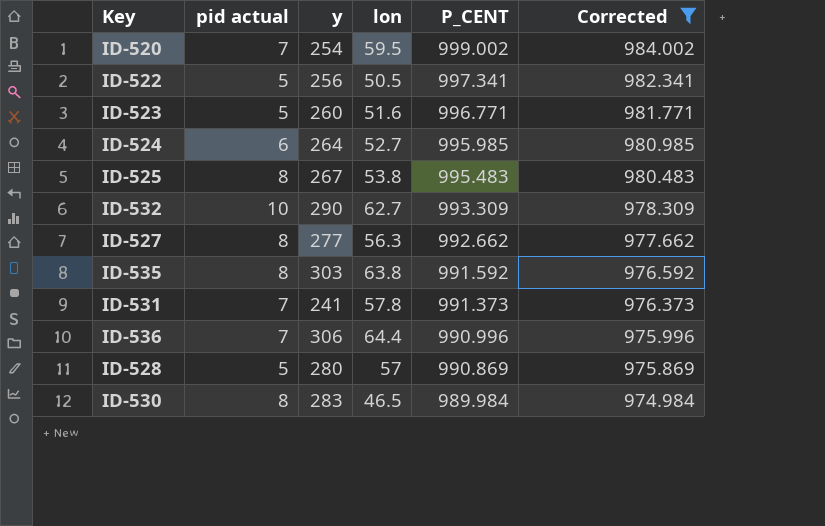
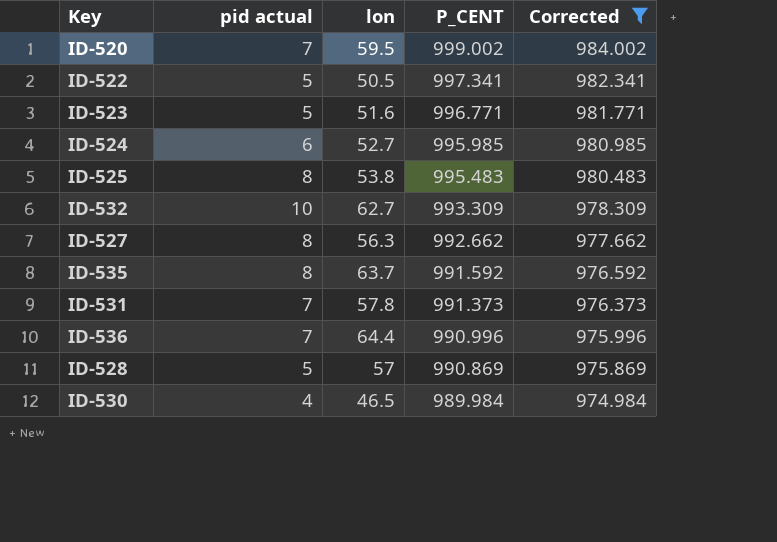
column y | position: 3 -> none
ID-535 | lon: 63.8 -> 63.7
ID-530 | pid actual: 8 -> 4

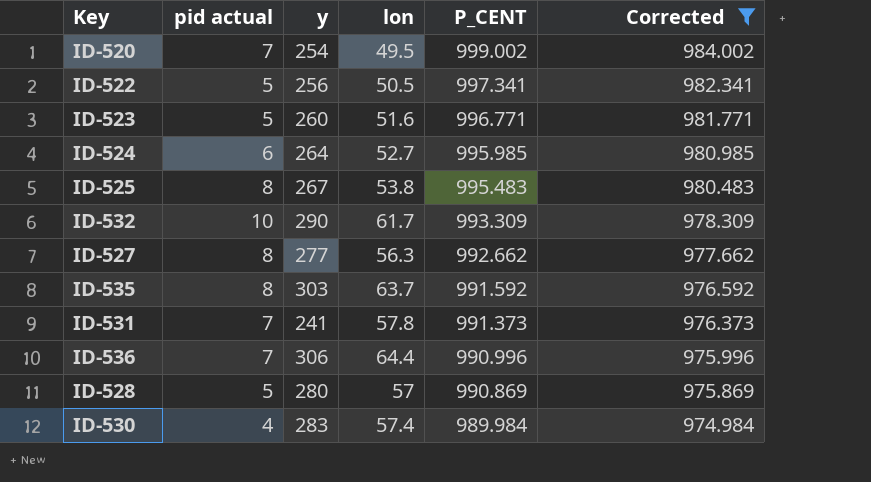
column y | position: none -> 3
ID-520 | lon: 59.5 -> 49.5
ID-532 | lon: 62.7 -> 61.7
ID-530 | lon: 46.5 -> 57.4

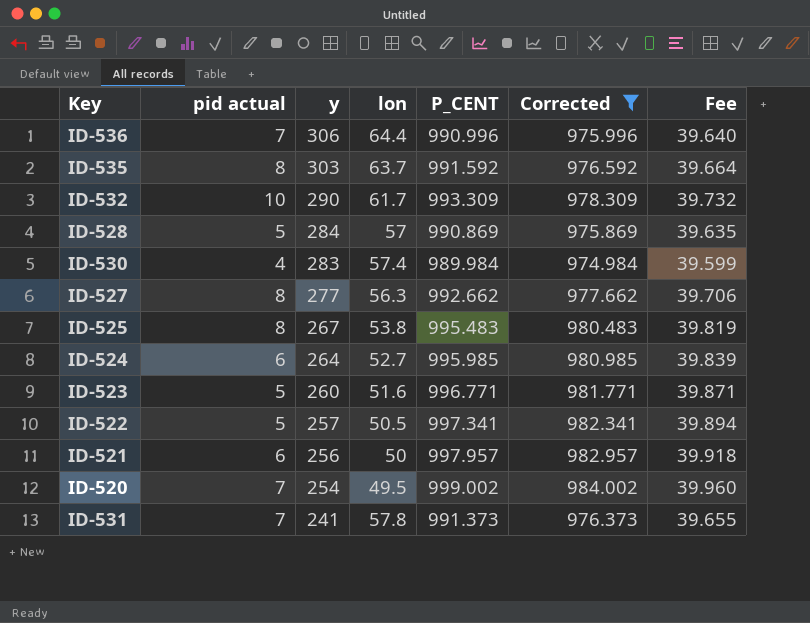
row order: P_CENT descending -> y descending
column Fee | formula: none -> [P_CENT] * 0.04
ID-528 | y: 280 -> 284
ID-522 | y: 256 -> 257
row ID-521: none -> 6 | 256 | 50 | 997.957 | 982.957 | 39.918

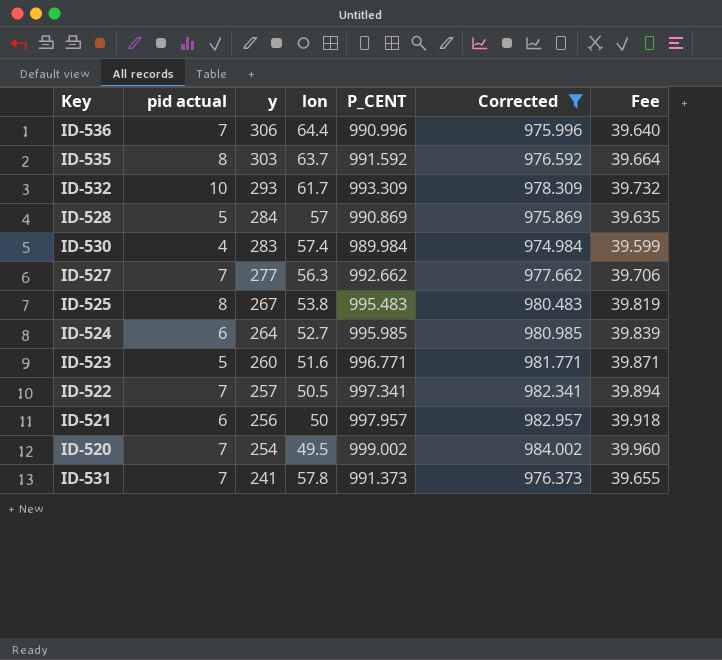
ID-532 | y: 290 -> 293
ID-527 | pid actual: 8 -> 7
ID-522 | pid actual: 5 -> 7

